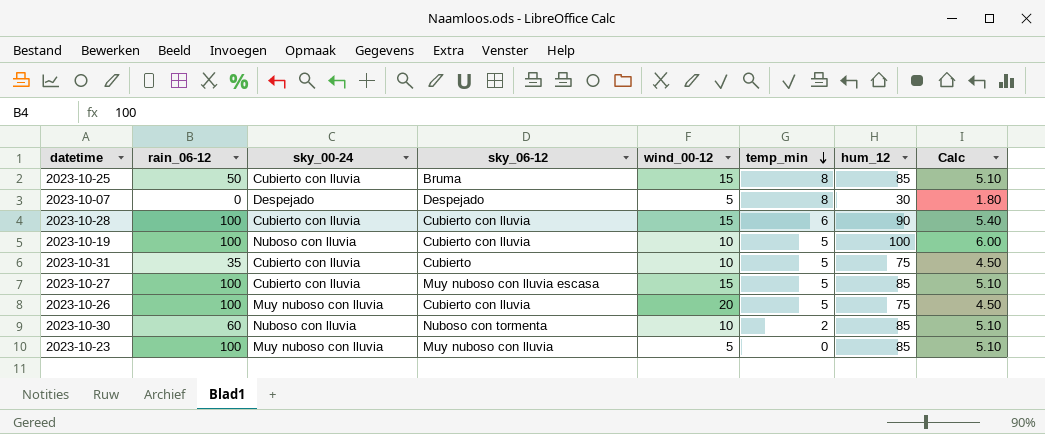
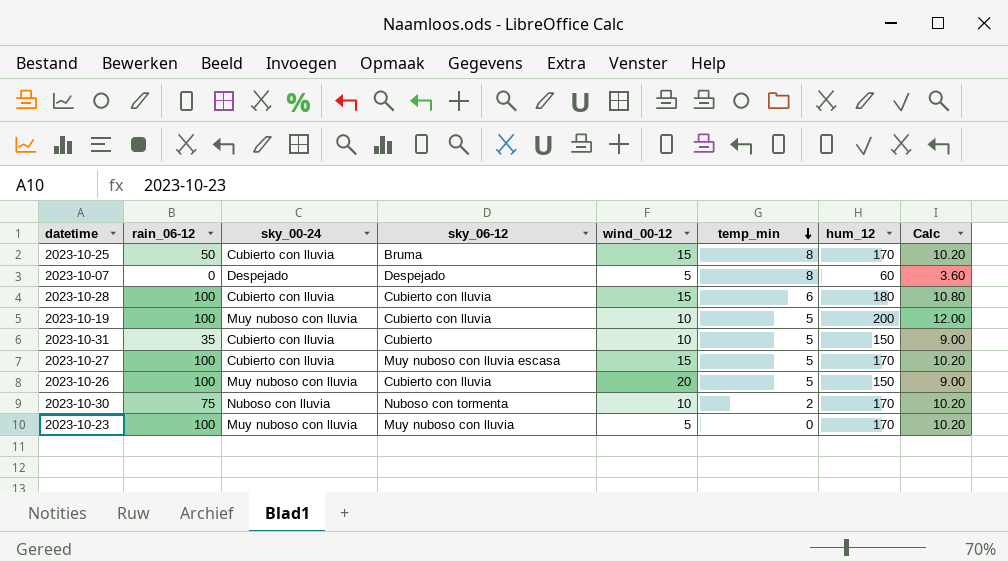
2023-10-25 | hum_12: 85 -> 170
2023-10-25 | Calc: 5.10 -> 10.20
2023-10-07 | hum_12: 30 -> 60
2023-10-07 | Calc: 1.80 -> 3.60
2023-10-28 | hum_12: 90 -> 180
2023-10-28 | Calc: 5.40 -> 10.80
2023-10-19 | sky_00-24: Nuboso con lluvia -> Muy nuboso con lluvia
2023-10-19 | hum_12: 100 -> 200
2023-10-19 | Calc: 6.00 -> 12.00
2023-10-31 | hum_12: 75 -> 150
2023-10-31 | Calc: 4.50 -> 9.00
2023-10-27 | hum_12: 85 -> 170
2023-10-27 | Calc: 5.10 -> 10.20
2023-10-26 | hum_12: 75 -> 150
2023-10-26 | Calc: 4.50 -> 9.00
2023-10-30 | rain_06-12: 60 -> 75
2023-10-30 | hum_12: 85 -> 170
2023-10-30 | Calc: 5.10 -> 10.20
2023-10-23 | hum_12: 85 -> 170
2023-10-23 | Calc: 5.10 -> 10.20

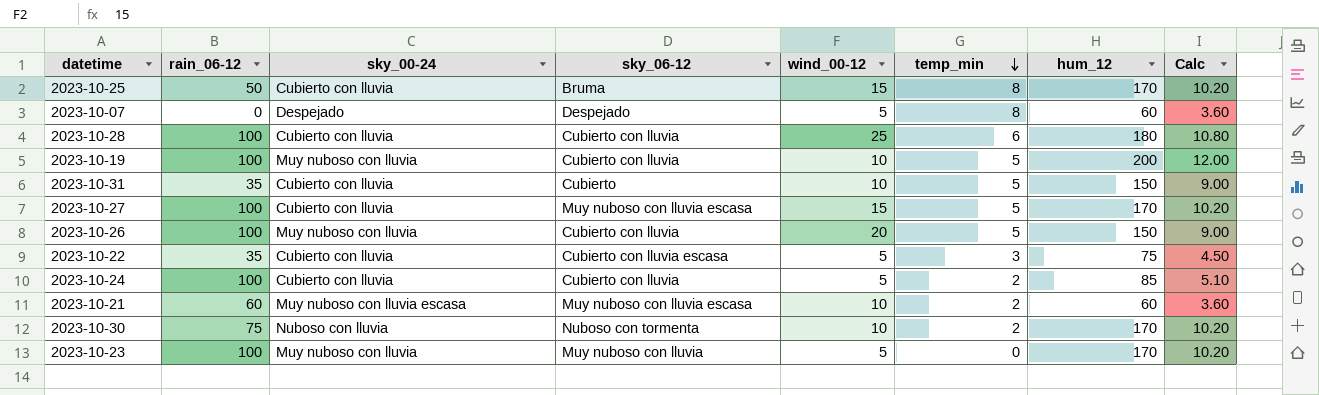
2023-10-28 | wind_00-12: 15 -> 25
row 2023-10-22: none -> 35 | Cubierto con lluvia | Cubierto con lluvia escasa | 5 | 3 | 75 | 4.50
row 2023-10-24: none -> 100 | Cubierto con lluvia | Cubierto con lluvia | 5 | 2 | 85 | 5.10
row 2023-10-21: none -> 60 | Muy nuboso con lluvia escasa | Muy nuboso con lluvia escasa | 10 | 2 | 60 | 3.60

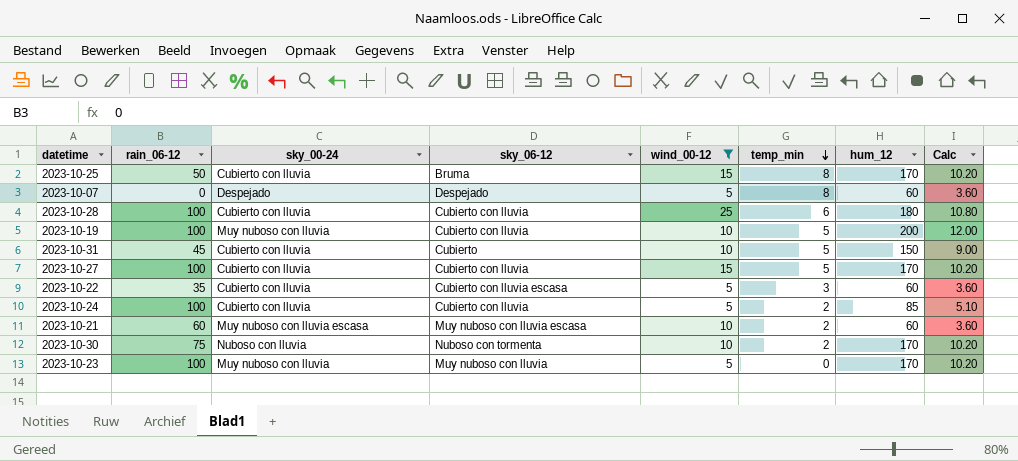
filter: none -> wind_00-12 != 20
2023-10-31 | rain_06-12: 35 -> 45
2023-10-27 | sky_06-12: Muy nuboso con lluvia escasa -> Cubierto con lluvia
2023-10-22 | hum_12: 75 -> 60
2023-10-22 | Calc: 4.50 -> 3.60

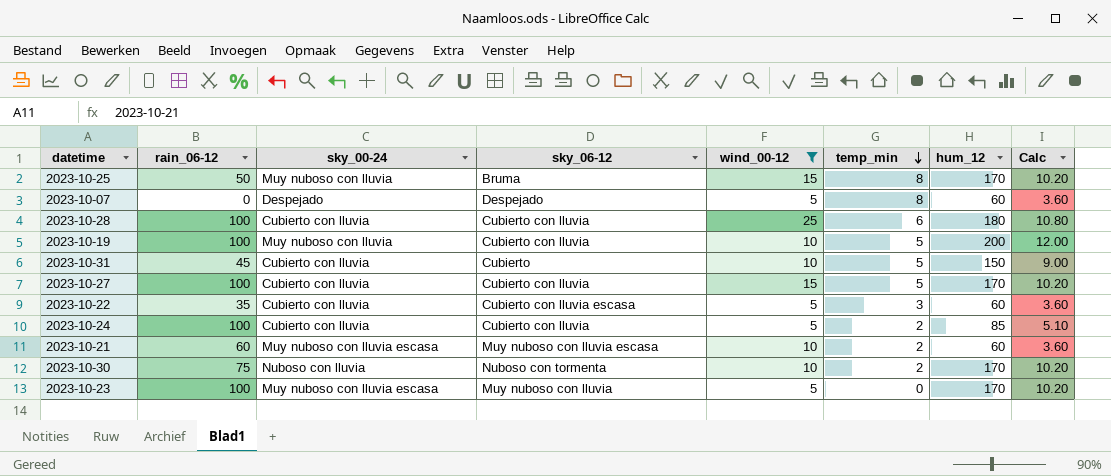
2023-10-25 | sky_00-24: Cubierto con lluvia -> Muy nuboso con lluvia
2023-10-23 | sky_00-24: Muy nuboso con lluvia -> Muy nuboso con lluvia escasa

